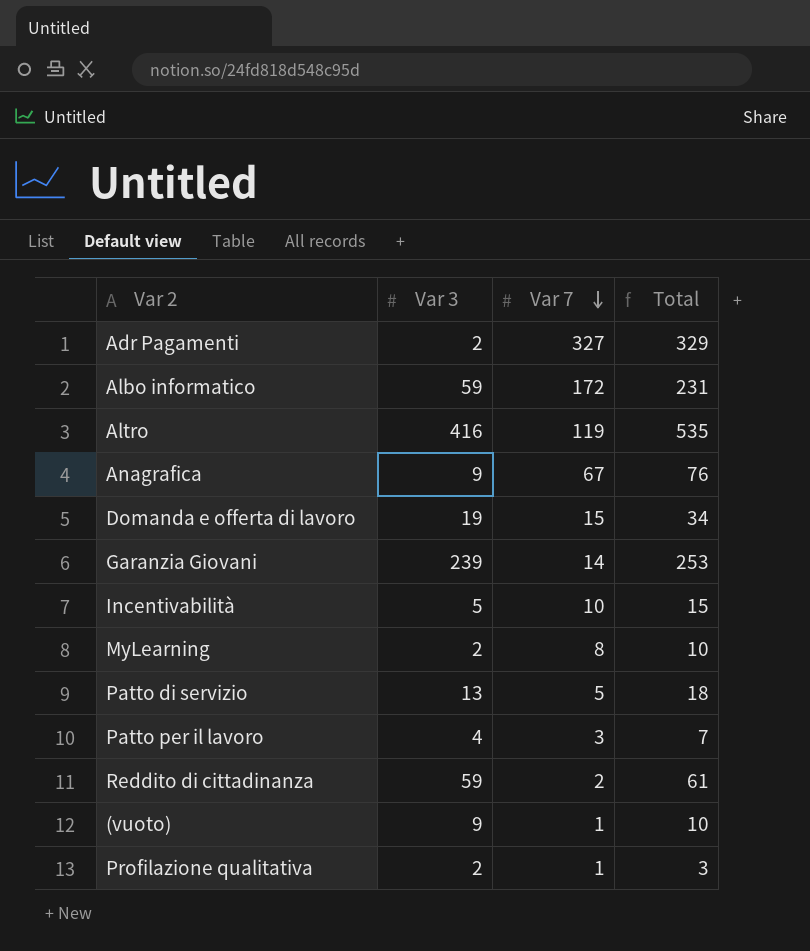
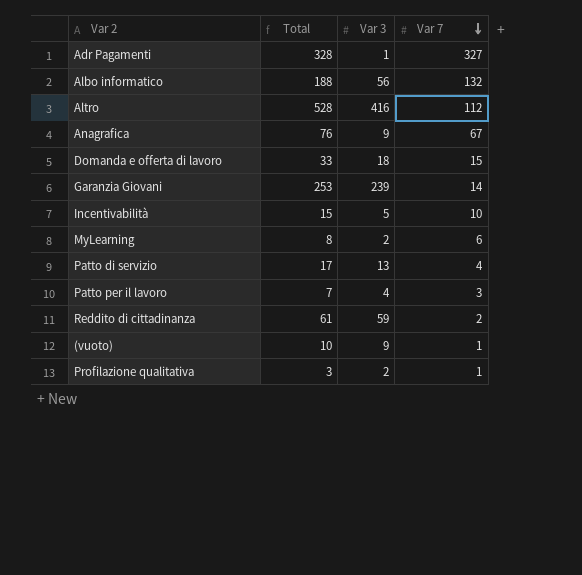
column Total | position: 4 -> 2
Adr Pagamenti | Total: 329 -> 328
Adr Pagamenti | Var 3: 2 -> 1
Albo informatico | Total: 231 -> 188
Albo informatico | Var 3: 59 -> 56
Albo informatico | Var 7: 172 -> 132
Altro | Total: 535 -> 528
Altro | Var 7: 119 -> 112
Domanda e offerta di lavoro | Total: 34 -> 33
Domanda e offerta di lavoro | Var 3: 19 -> 18
MyLearning | Total: 10 -> 8
MyLearning | Var 7: 8 -> 6
Patto di servizio | Total: 18 -> 17
Patto di servizio | Var 7: 5 -> 4

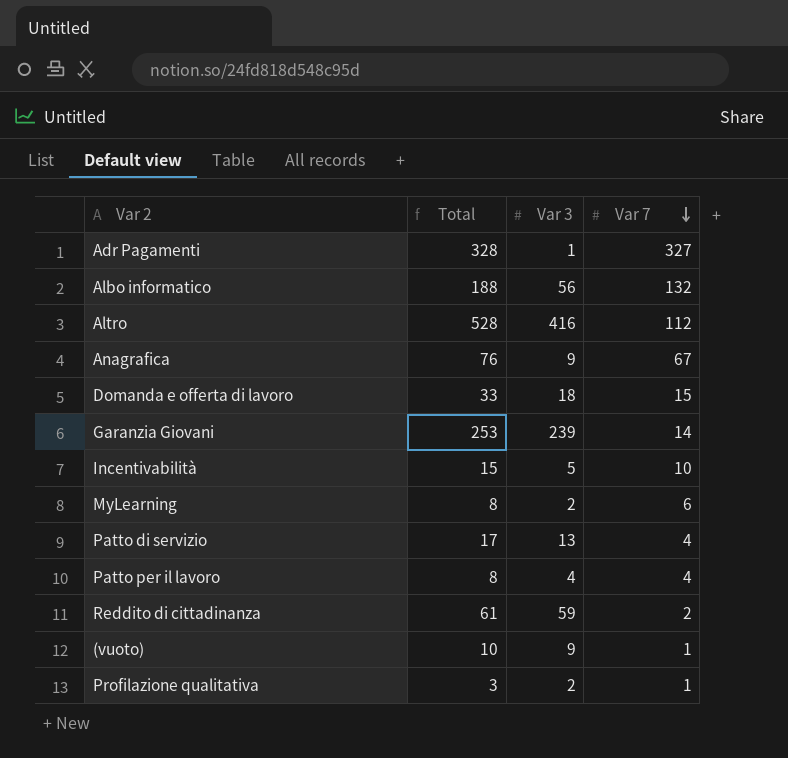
Patto per il lavoro | Total: 7 -> 8
Patto per il lavoro | Var 7: 3 -> 4

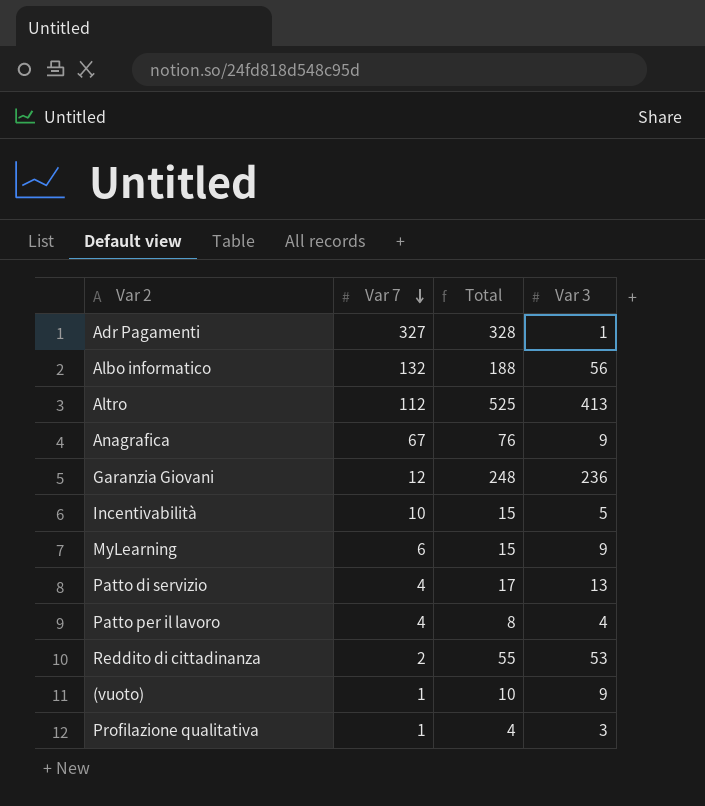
column Var 7 | position: 4 -> 2
row Domanda e offerta di lavoro: 33 | 18 | 15 -> none
Altro | Total: 528 -> 525
Altro | Var 3: 416 -> 413
Garanzia Giovani | Var 7: 14 -> 12
Garanzia Giovani | Total: 253 -> 248
Garanzia Giovani | Var 3: 239 -> 236
MyLearning | Total: 8 -> 15
MyLearning | Var 3: 2 -> 9
Reddito di cittadinanza | Total: 61 -> 55
Reddito di cittadinanza | Var 3: 59 -> 53
Profilazione qualitativa | Total: 3 -> 4
Profilazione qualitativa | Var 3: 2 -> 3

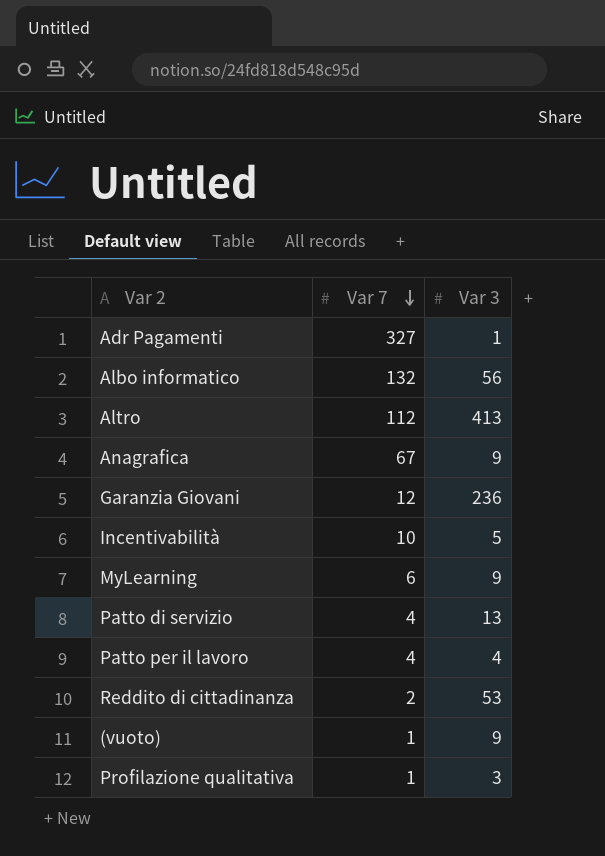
column Total | formula: [Var 7] + [Var 3] -> none

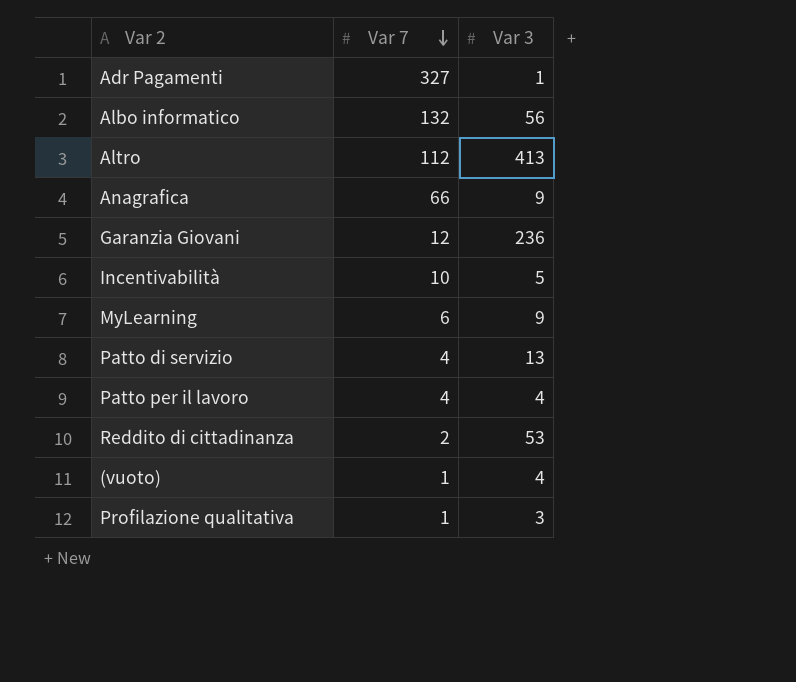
Anagrafica | Var 7: 67 -> 66
(vuoto) | Var 3: 9 -> 4

